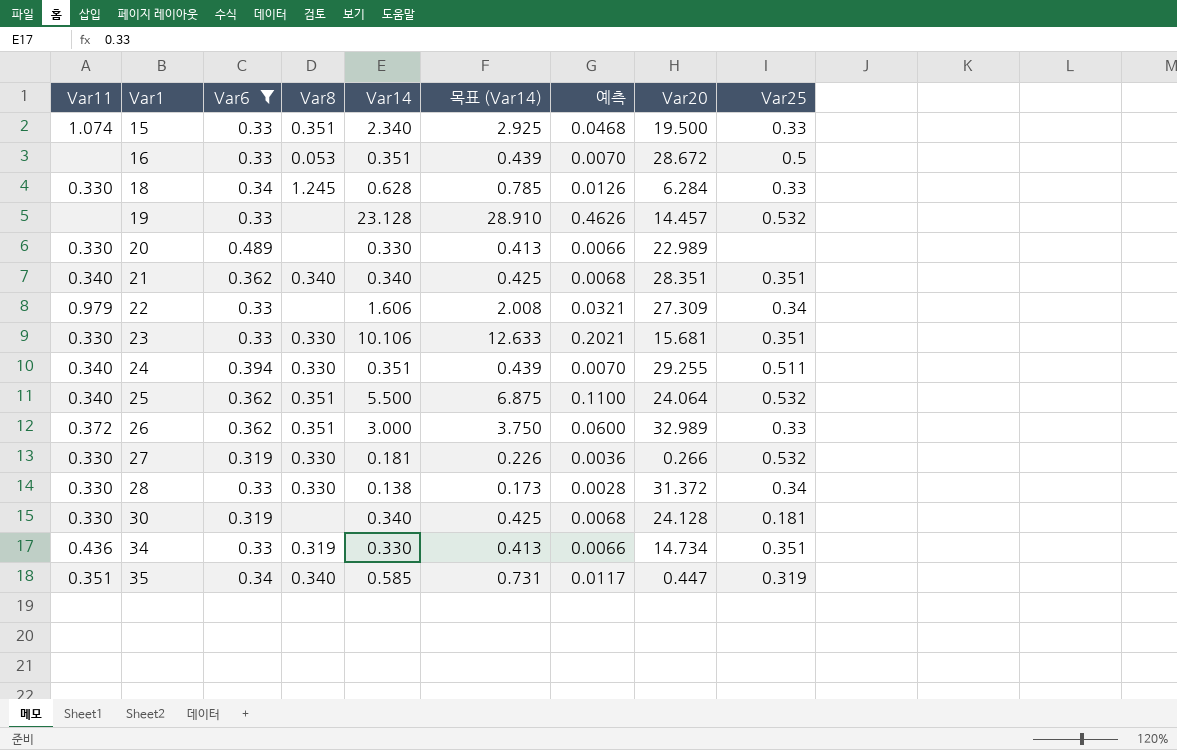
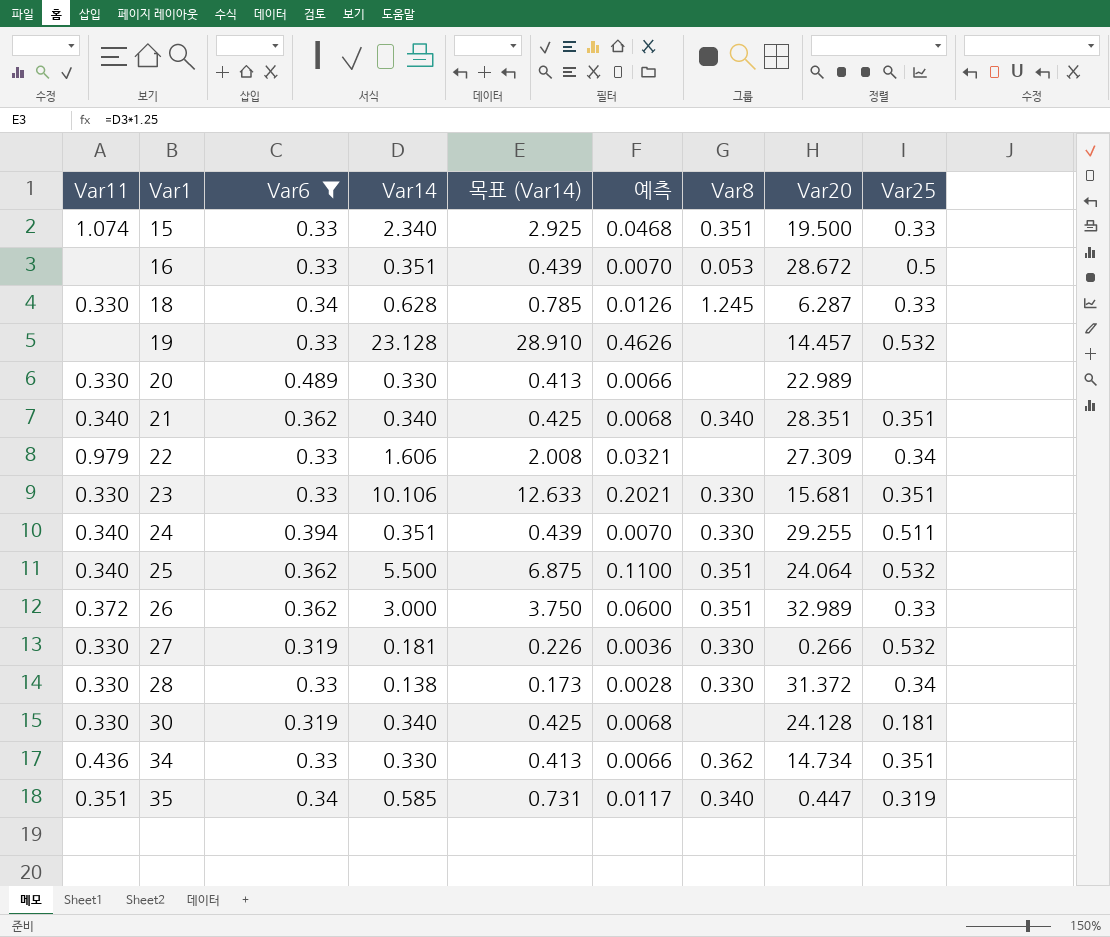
column Var8 | position: 4 -> 7
18 | Var20: 6.284 -> 6.287
34 | Var8: 0.319 -> 0.362

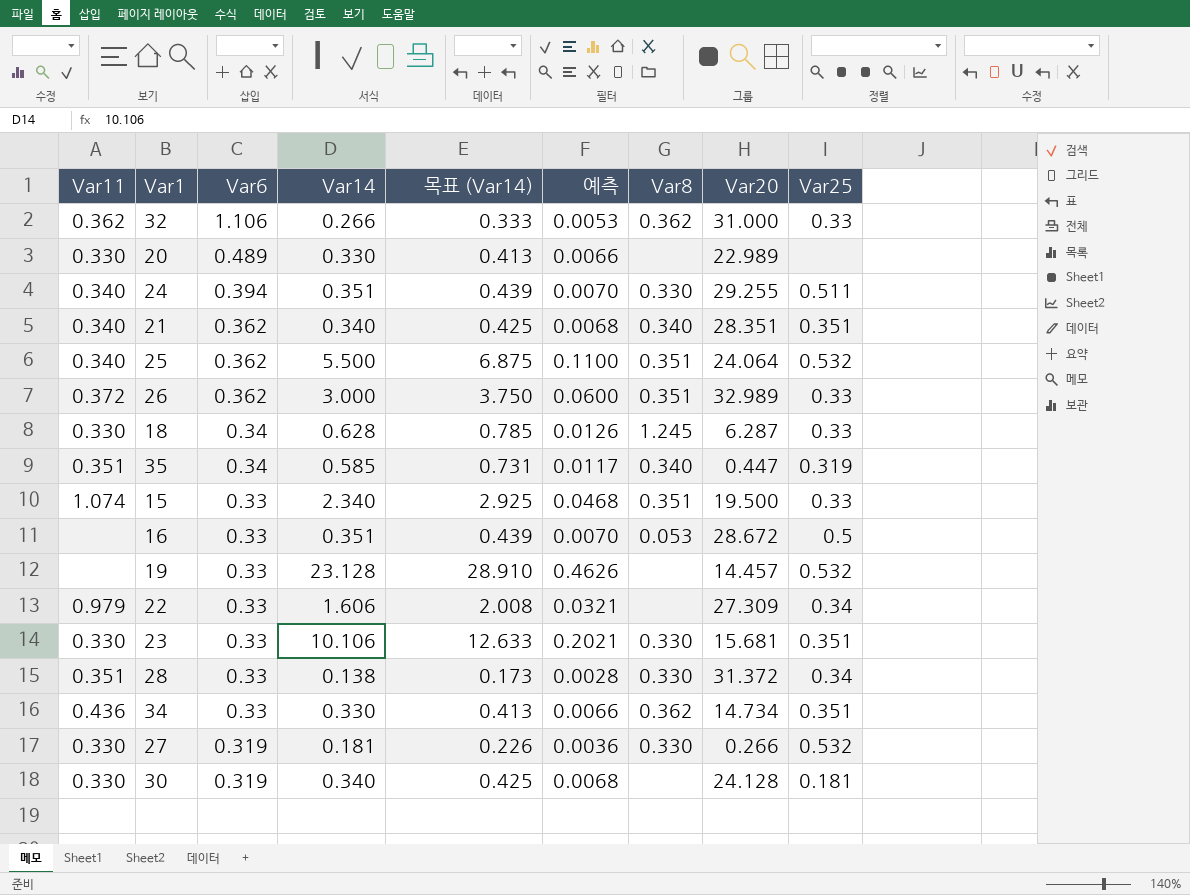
filter: Var6 != 1.106 -> none
row order: Var1 ascending -> Var6 descending
28 | Var11: 0.330 -> 0.351

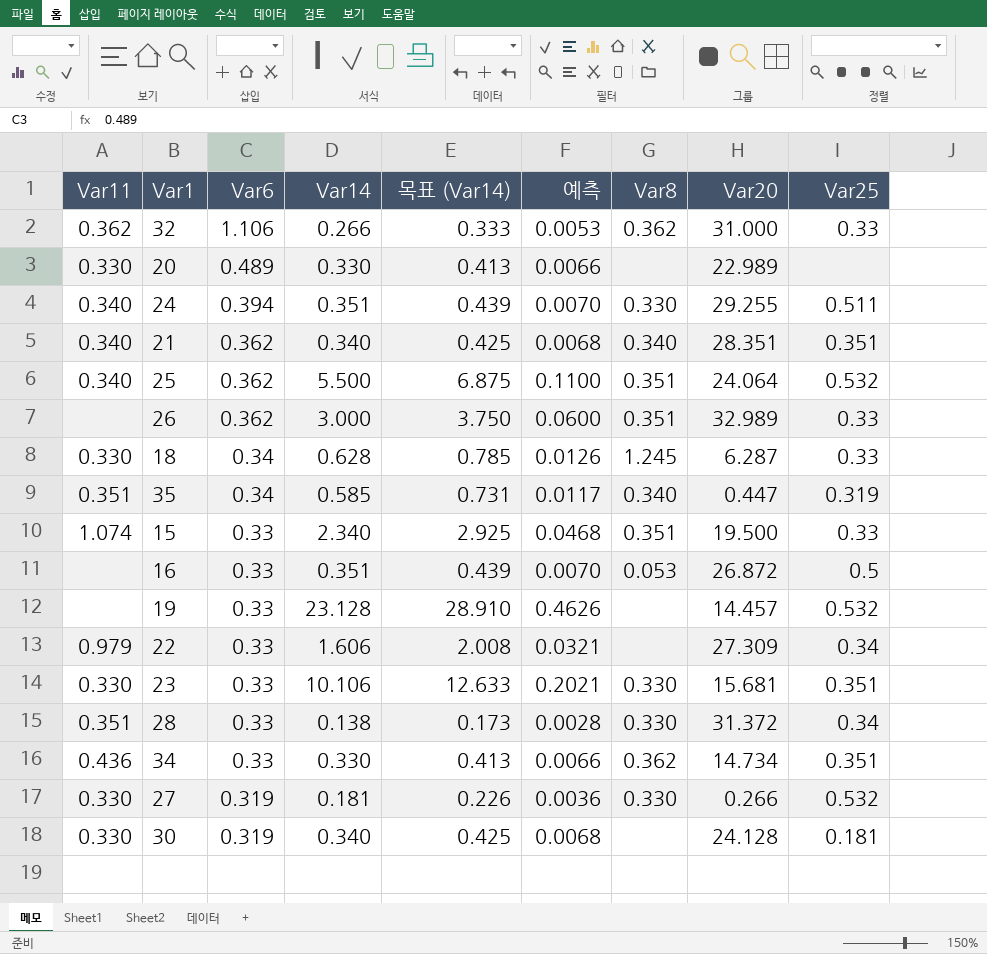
26 | Var11: 0.372 -> none
16 | Var20: 28.672 -> 26.872

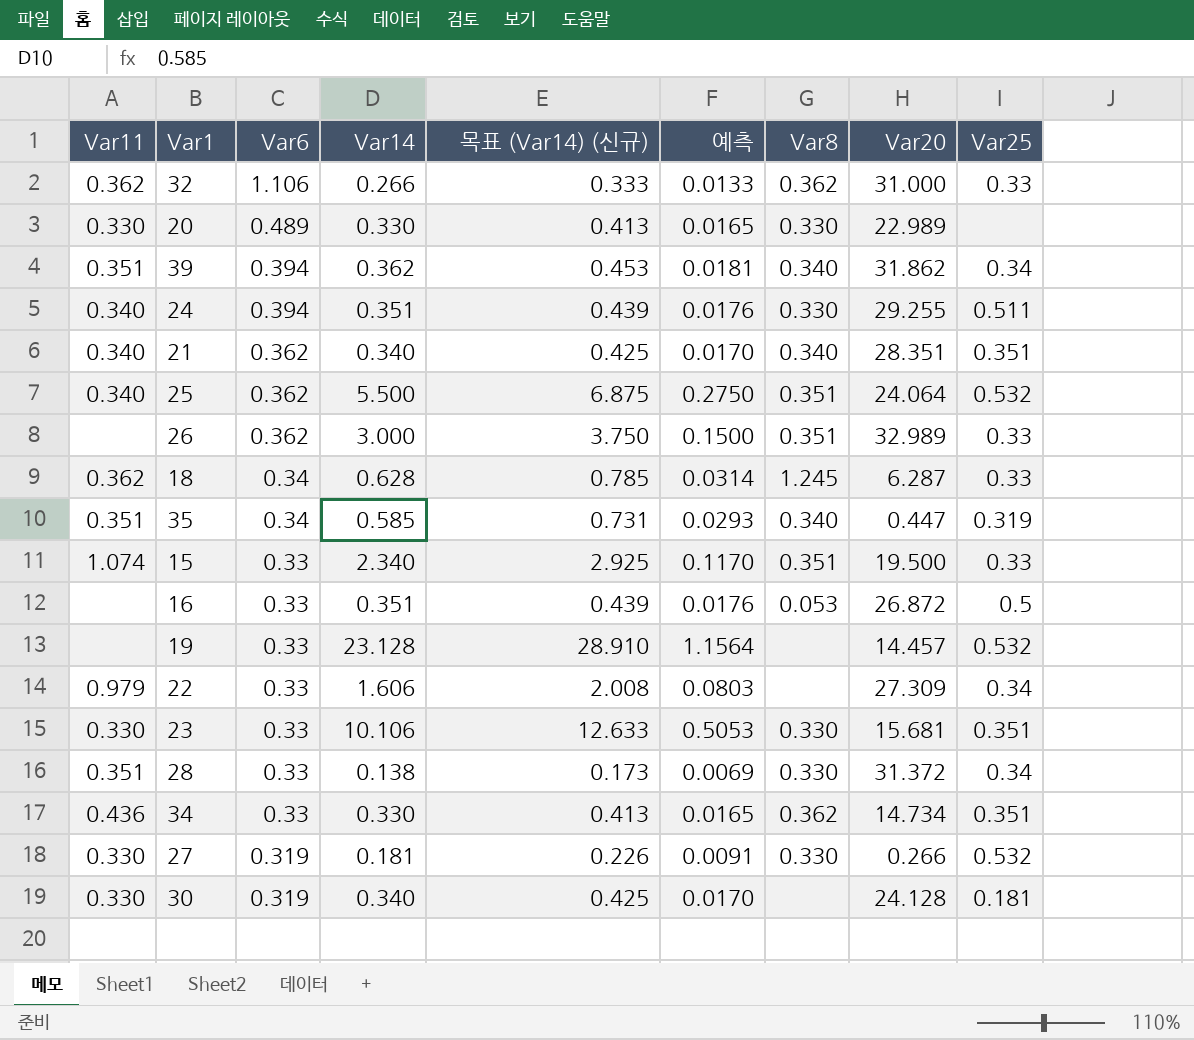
column name: 목표 (Var14) -> 목표 (Var14) (신규)
column 예측 | formula: [Var14] * 0.02 -> [Var14] * 0.05
20 | Var8: none -> 0.330
row 39: none -> 0.351 | 0.394 | 0.362 | 0.453 | 0.0181 | 0.340 | 31.862 | 0.34
18 | Var11: 0.330 -> 0.362

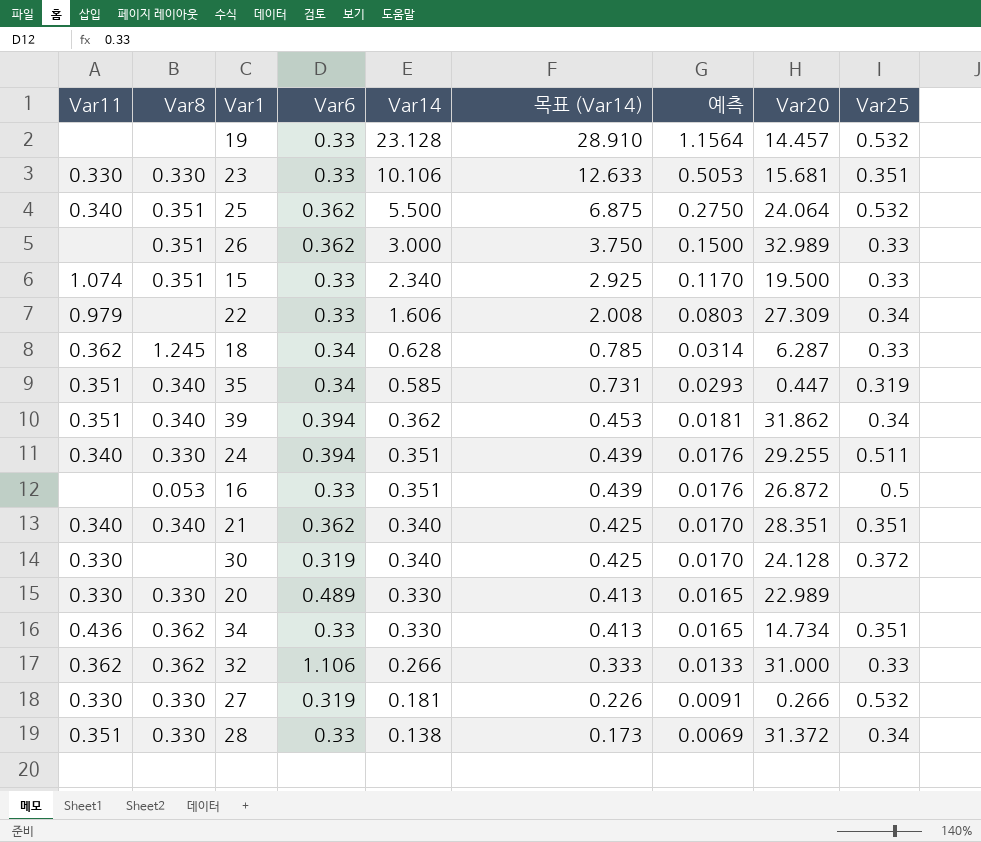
row order: Var6 descending -> Var14 descending
column Var8 | position: 7 -> 2
column name: 목표 (Var14) (신규) -> 목표 (Var14)
30 | Var25: 0.181 -> 0.372

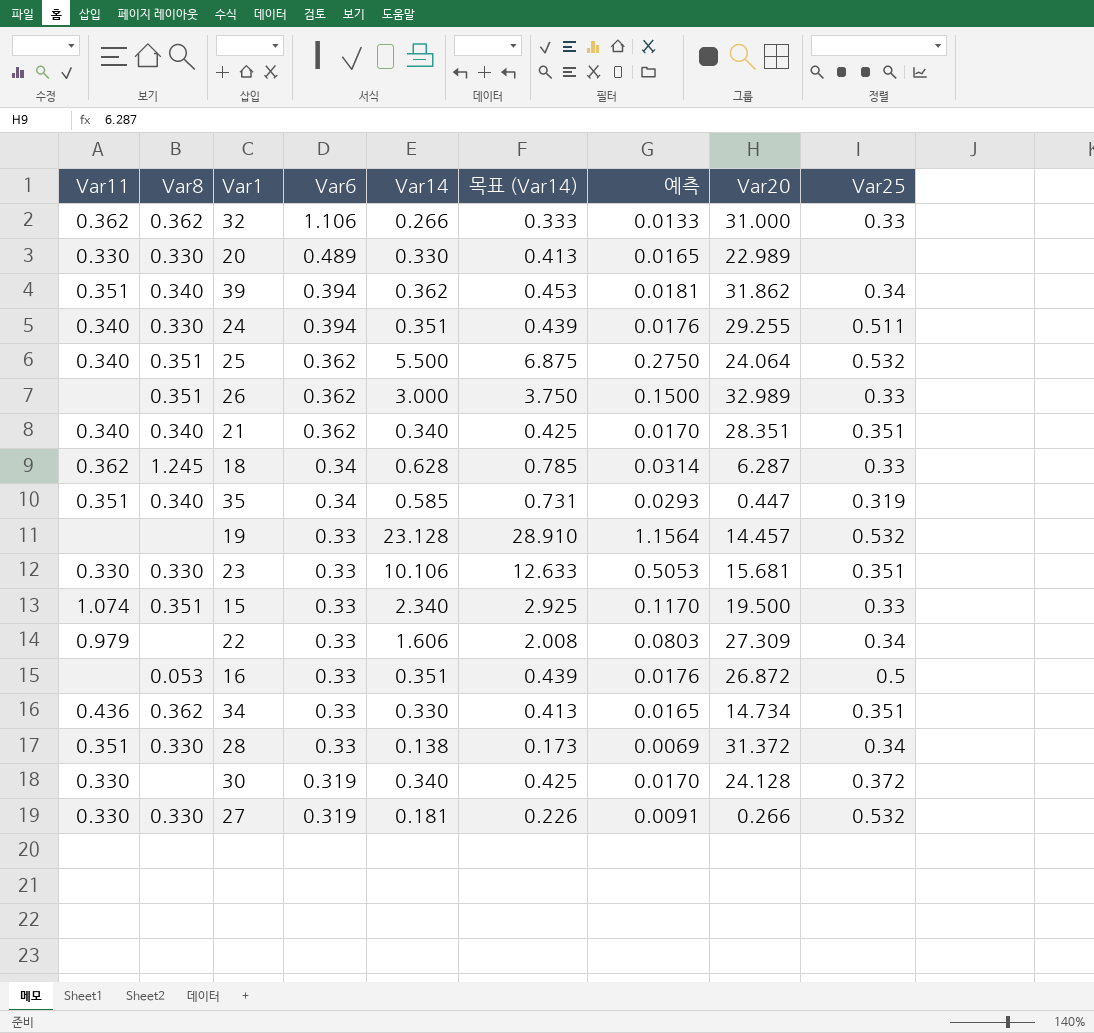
row order: Var14 descending -> Var6 descending

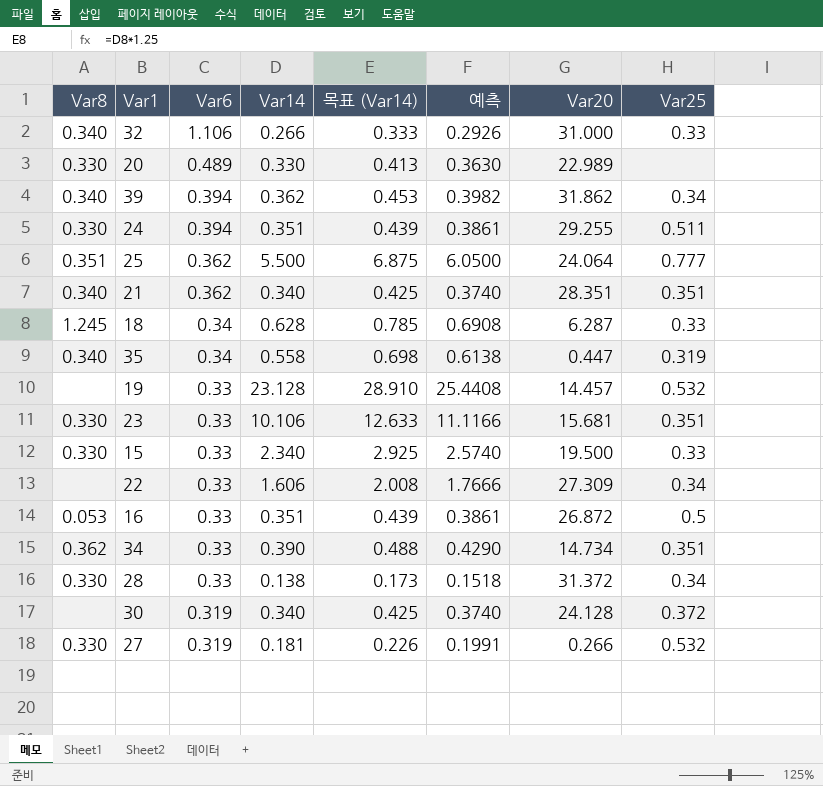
column Var11 | position: 1 -> none
column 예측 | formula: [Var14] * 0.05 -> [Var14] * 1.1
row 26: none | 0.351 | 0.362 | 3.000 | 3.750 | 0.1500 | 32.989 | 0.33 -> none
32 | Var8: 0.362 -> 0.340
25 | Var25: 0.532 -> 0.777
35 | Var14: 0.585 -> 0.558
35 | 목표 (Var14): 0.731 -> 0.698
15 | Var8: 0.351 -> 0.330
34 | Var14: 0.330 -> 0.390
34 | 목표 (Var14): 0.413 -> 0.488

